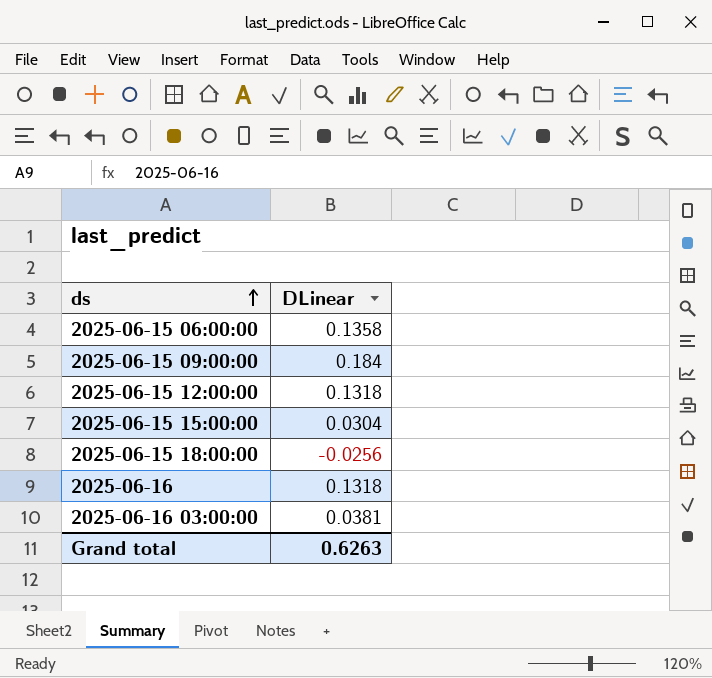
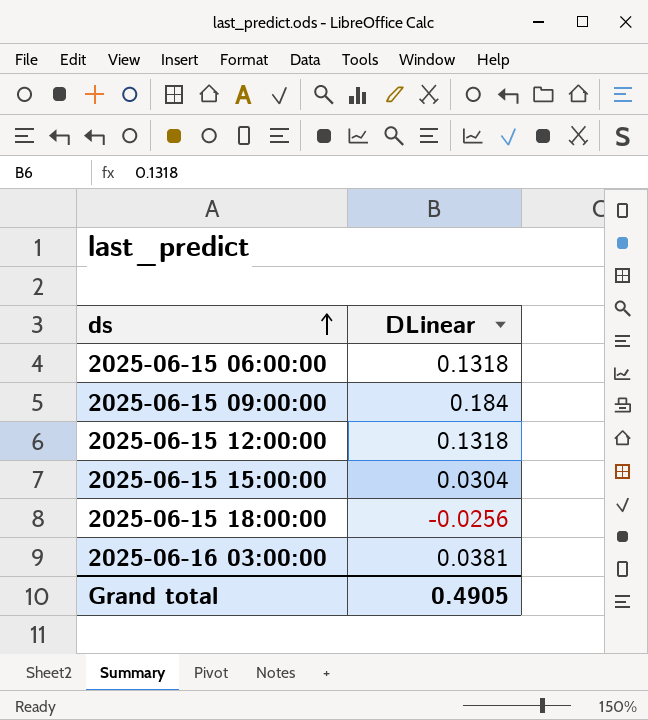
row 2025-06-16: 0.1318 -> none
2025-06-15 06:00:00 | DLinear: 0.1358 -> 0.1318
Grand total | DLinear: 0.6263 -> 0.4905

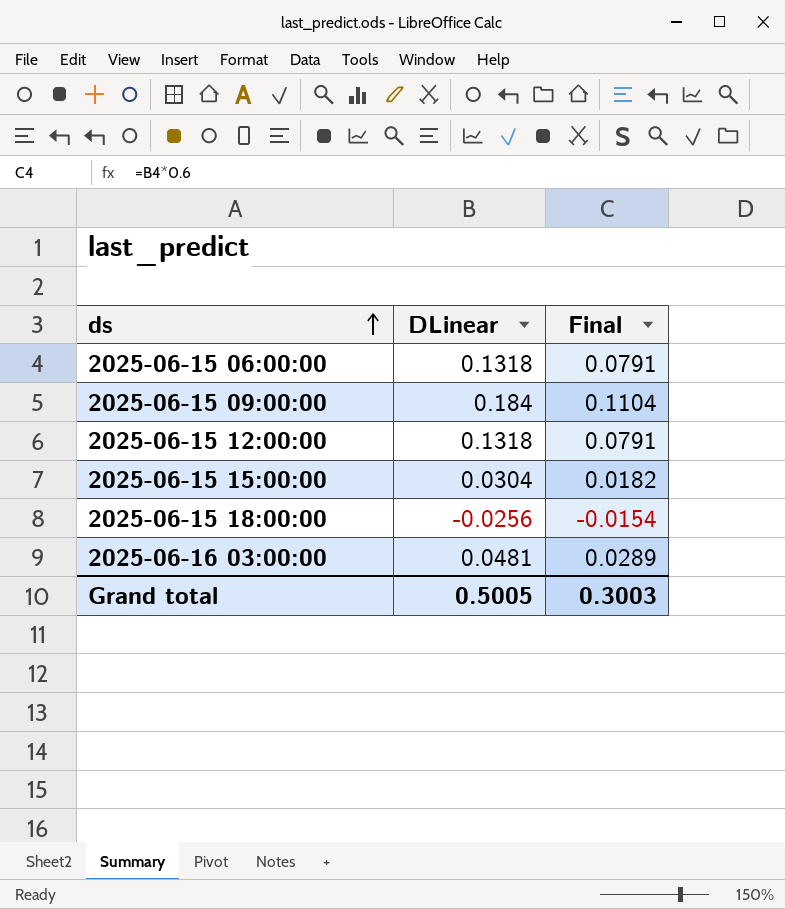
column Final | formula: none -> [DLinear] * 0.6
2025-06-16 03:00:00 | DLinear: 0.0381 -> 0.0481
Grand total | DLinear: 0.4905 -> 0.5005

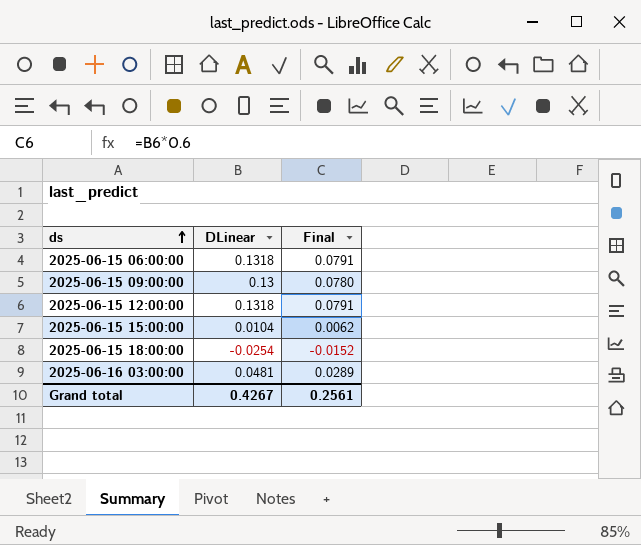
2025-06-15 09:00:00 | DLinear: 0.184 -> 0.13
2025-06-15 09:00:00 | Final: 0.1104 -> 0.0780
2025-06-15 15:00:00 | DLinear: 0.0304 -> 0.0104
2025-06-15 15:00:00 | Final: 0.0182 -> 0.0062
2025-06-15 18:00:00 | DLinear: -0.0256 -> -0.0254
2025-06-15 18:00:00 | Final: -0.0154 -> -0.0152
Grand total | DLinear: 0.5005 -> 0.4267
Grand total | Final: 0.3003 -> 0.2561

